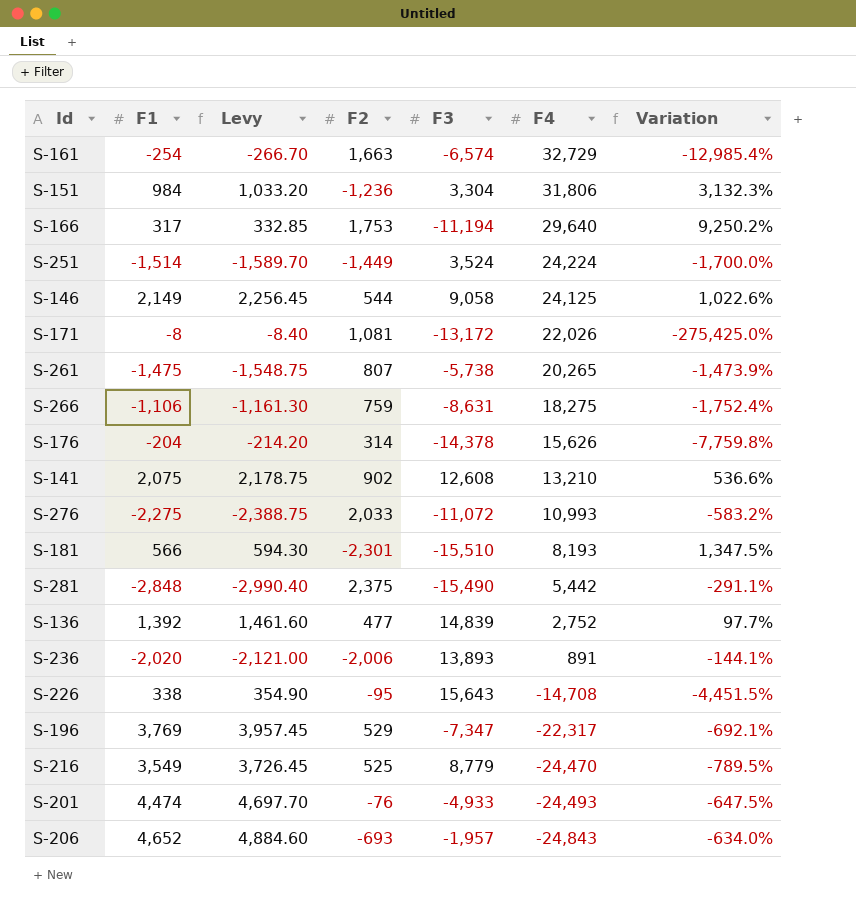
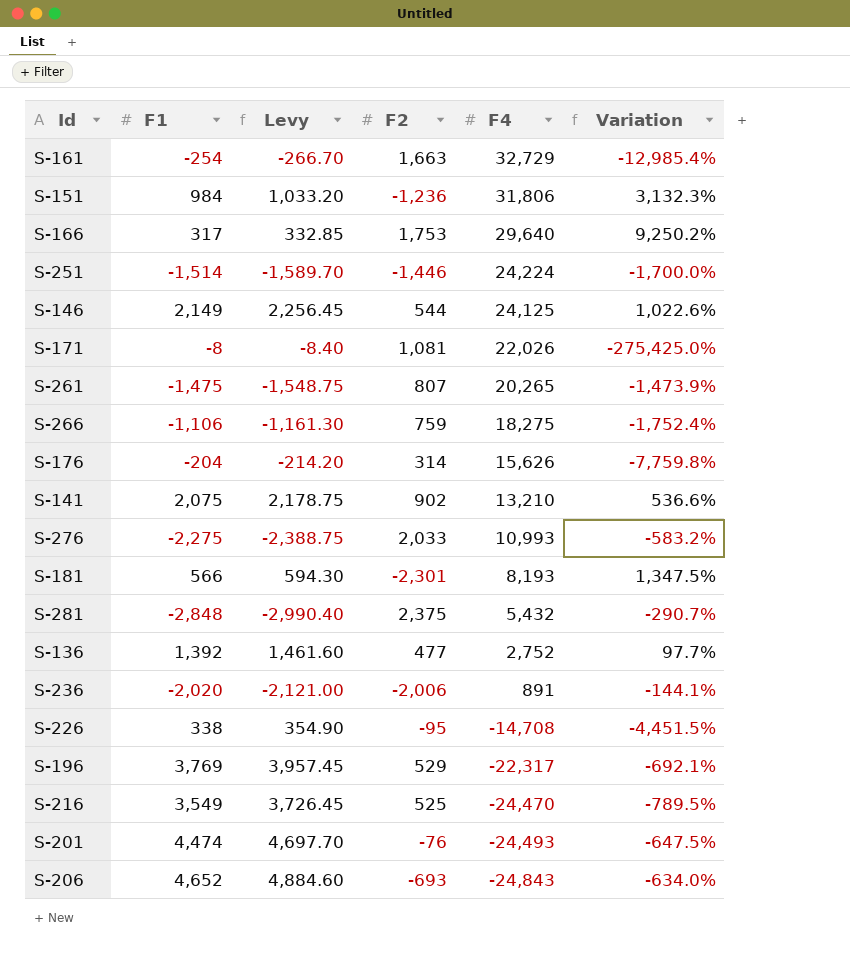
column F3 | position: 5 -> none
S-251 | F2: -1,449 -> -1,446
S-281 | F4: 5,442 -> 5,432
S-281 | Variation: -291.1% -> -290.7%

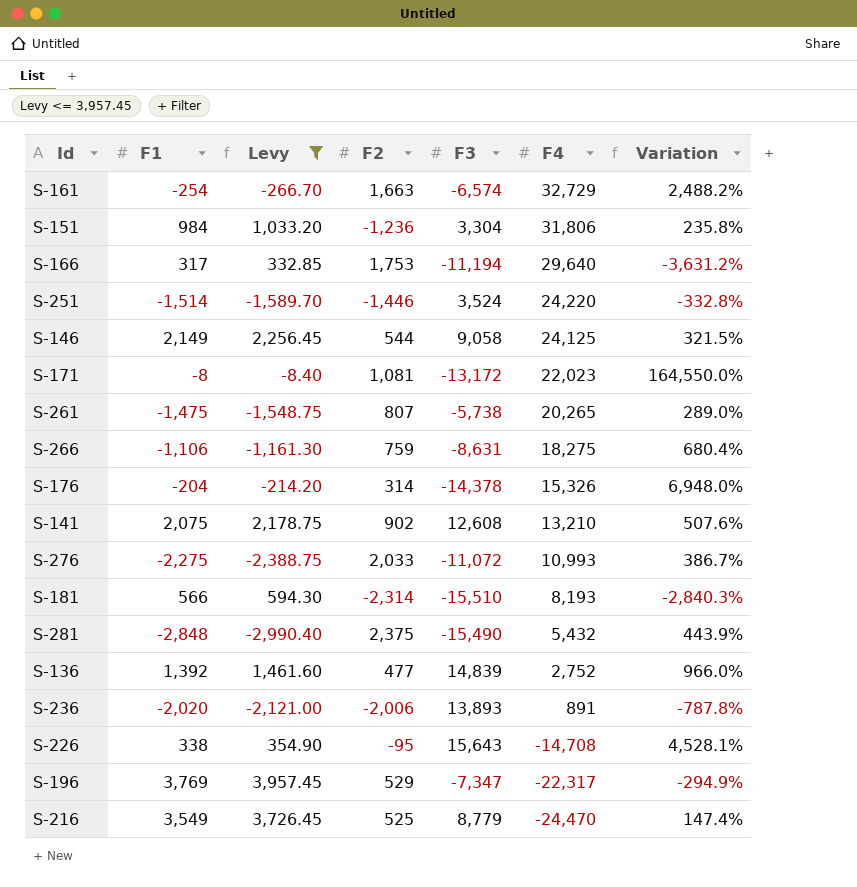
filter: none -> Levy <= 3,957.45
column F3 | position: none -> 5
column Variation | formula: ([F4] - [F1]) / [F1] -> ([F3] - [F1]) / [F1]
S-251 | F4: 24,224 -> 24,220
S-171 | F4: 22,026 -> 22,023
S-176 | F4: 15,626 -> 15,326
S-181 | F2: -2,301 -> -2,314

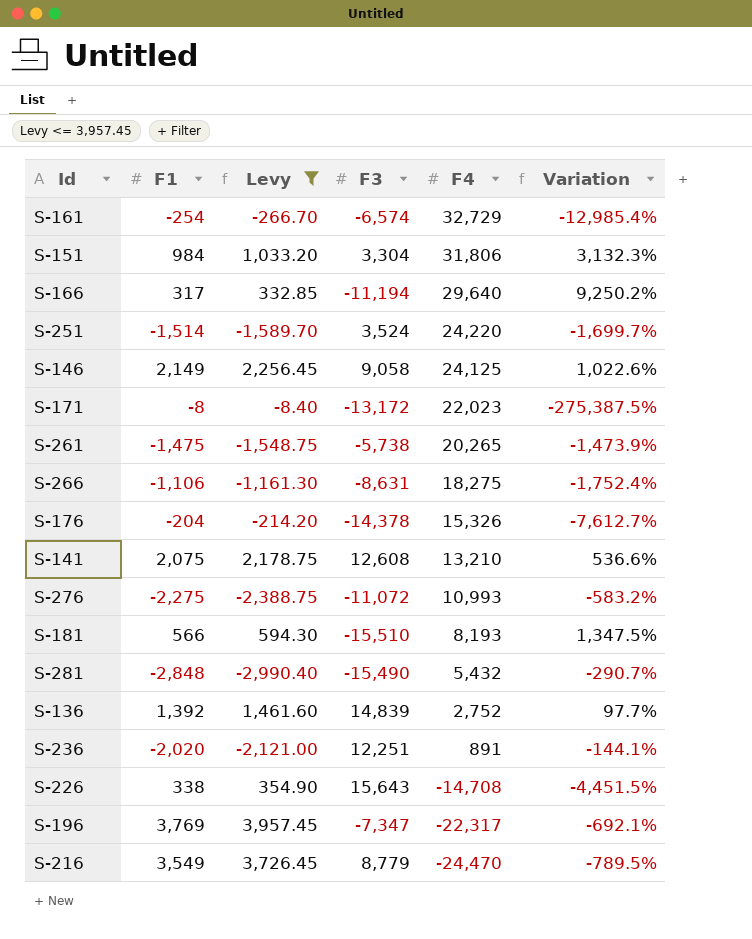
column F2 | position: 4 -> none
column Variation | formula: ([F3] - [F1]) / [F1] -> ([F4] - [F1]) / [F1]
S-236 | F3: 13,893 -> 12,251

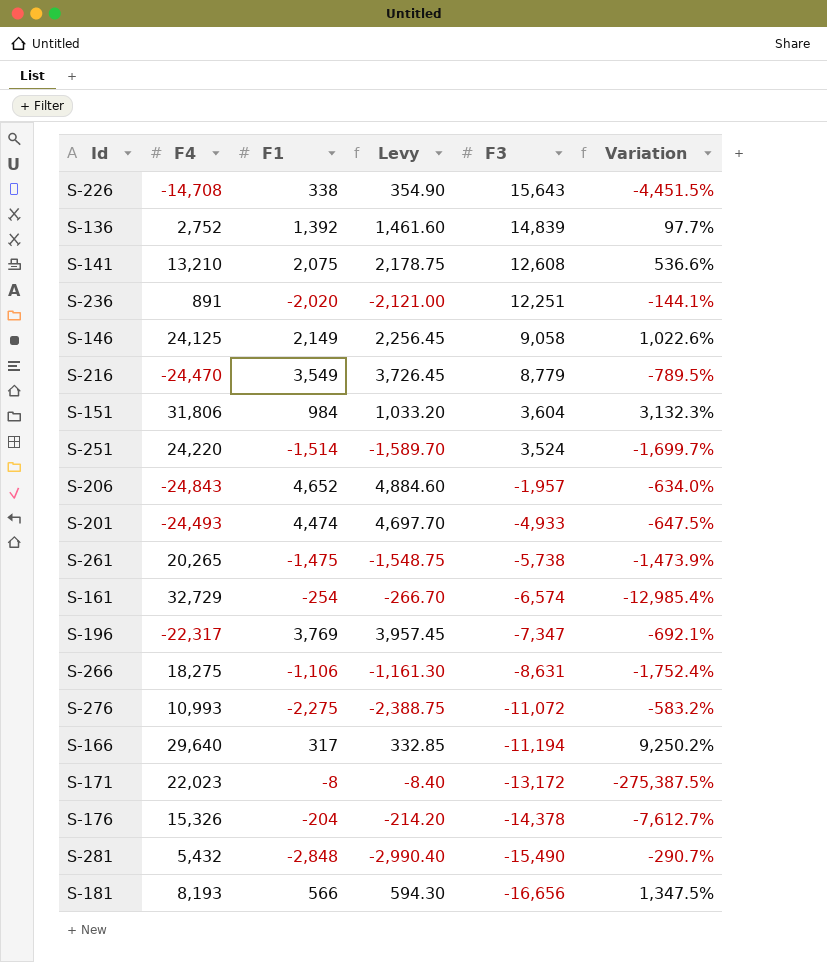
filter: Levy <= 3,957.45 -> none
row order: F4 descending -> F3 descending
column F4 | position: 5 -> 2
S-151 | F3: 3,304 -> 3,604
S-181 | F3: -15,510 -> -16,656

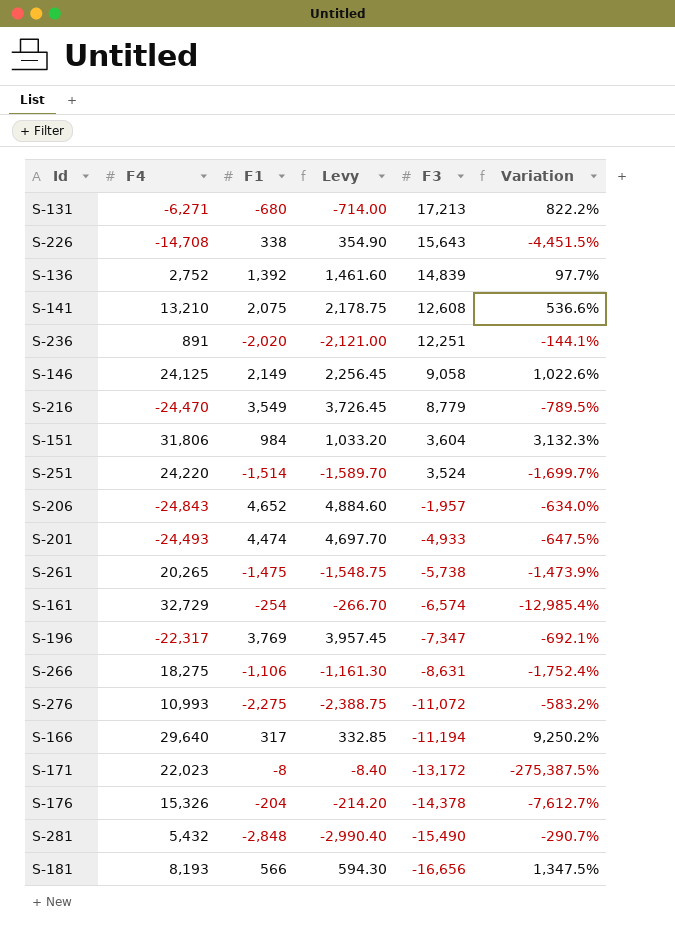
row S-131: none -> -6,271 | -680 | -714.00 | 17,213 | 822.2%

